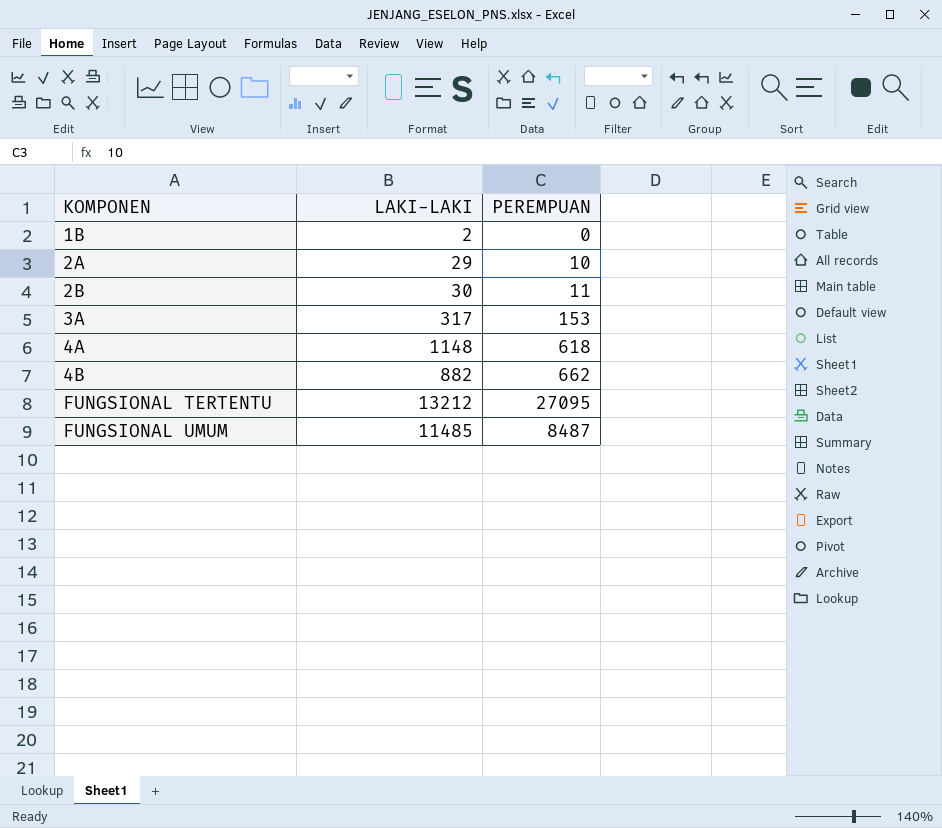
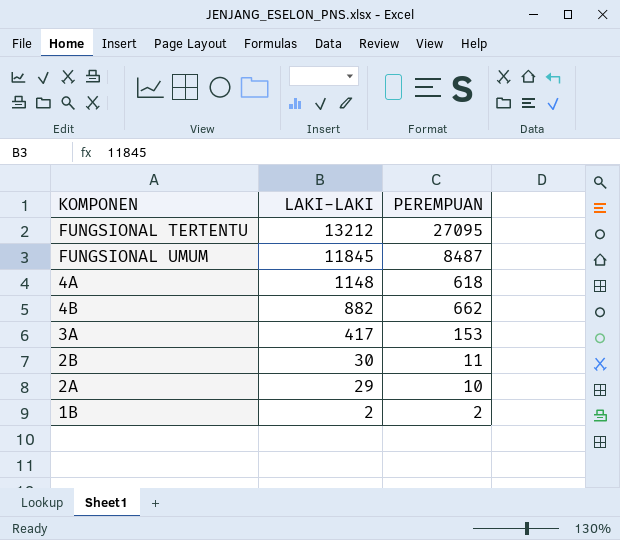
row order: KOMPONEN ascending -> LAKI-LAKI descending
FUNGSIONAL UMUM | LAKI-LAKI: 11485 -> 11845
3A | LAKI-LAKI: 317 -> 417
1B | PEREMPUAN: 0 -> 2

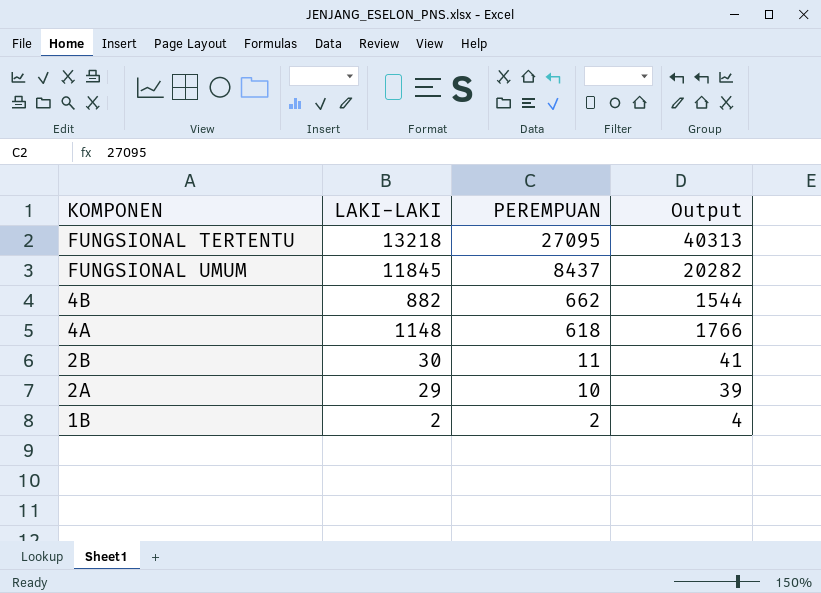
row order: LAKI-LAKI descending -> PEREMPUAN descending
column Output | formula: none -> [LAKI-LAKI] + [PEREMPUAN]
row 3A: 417 | 153 -> none
FUNGSIONAL TERTENTU | LAKI-LAKI: 13212 -> 13218
FUNGSIONAL UMUM | PEREMPUAN: 8487 -> 8437

